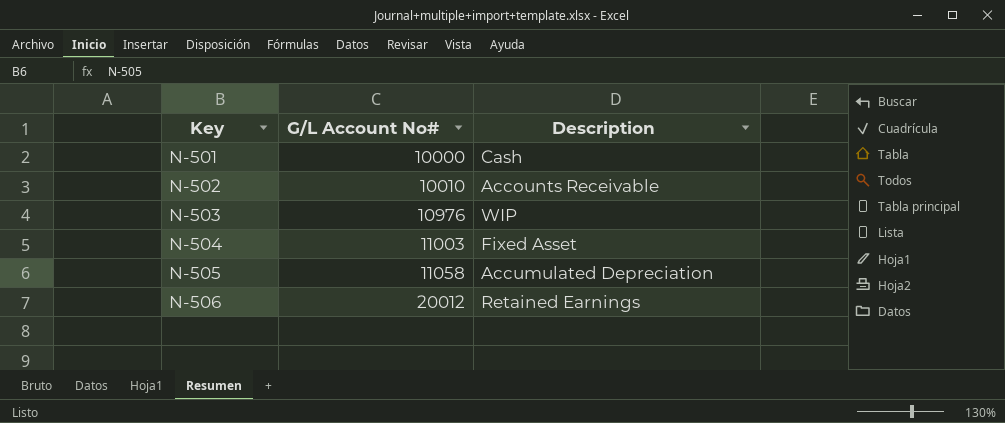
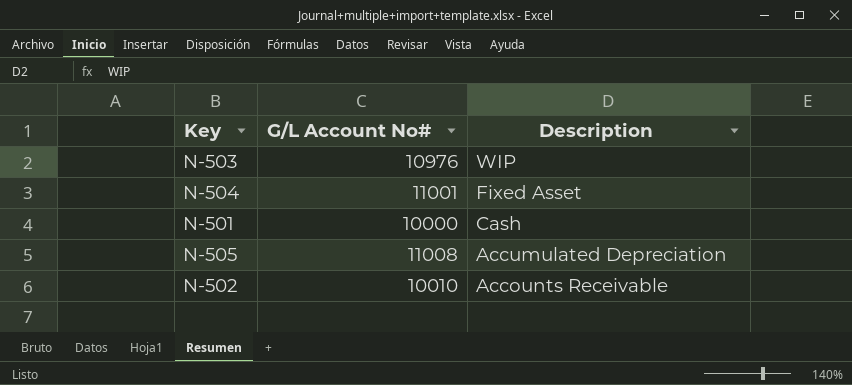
row order: Key ascending -> Description descending
row N-506: 20012 | Retained Earnings -> none
N-504 | G/L Account No#: 11003 -> 11001
N-505 | G/L Account No#: 11058 -> 11008

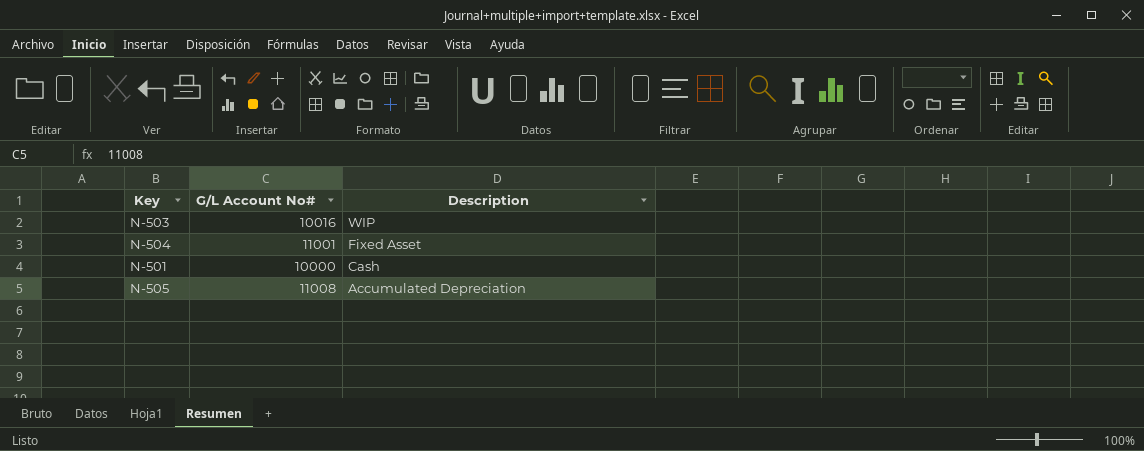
row N-502: 10010 | Accounts Receivable -> none
N-503 | G/L Account No#: 10976 -> 10016

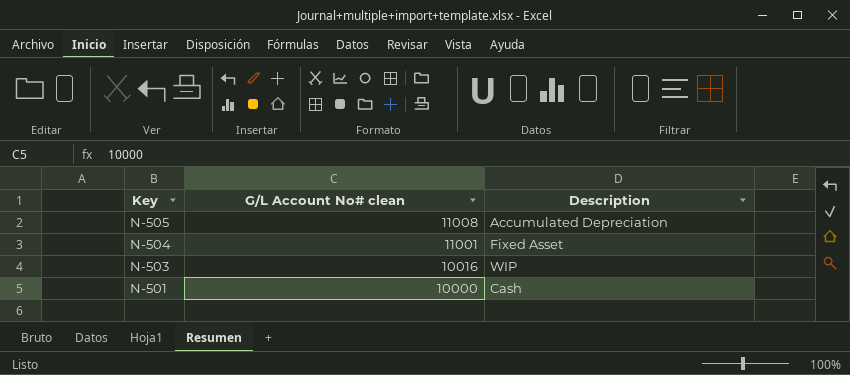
row order: Description descending -> Key descending
column name: G/L Account No# -> G/L Account No# clean

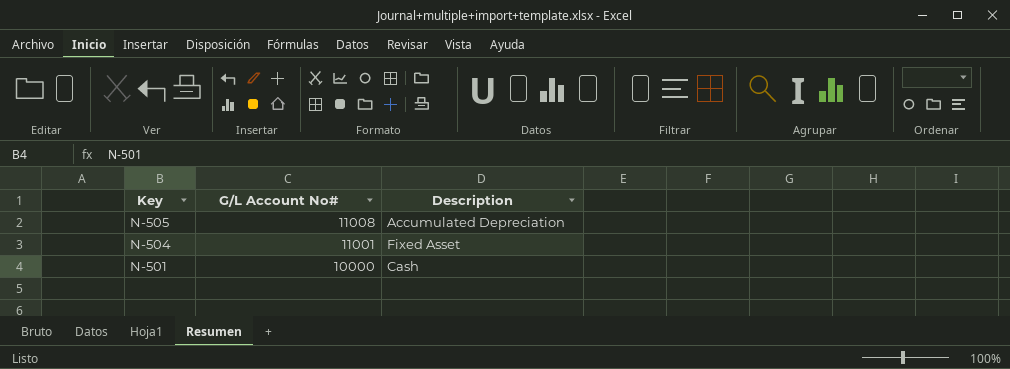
column name: G/L Account No# clean -> G/L Account No#
row N-503: 10016 | WIP -> none

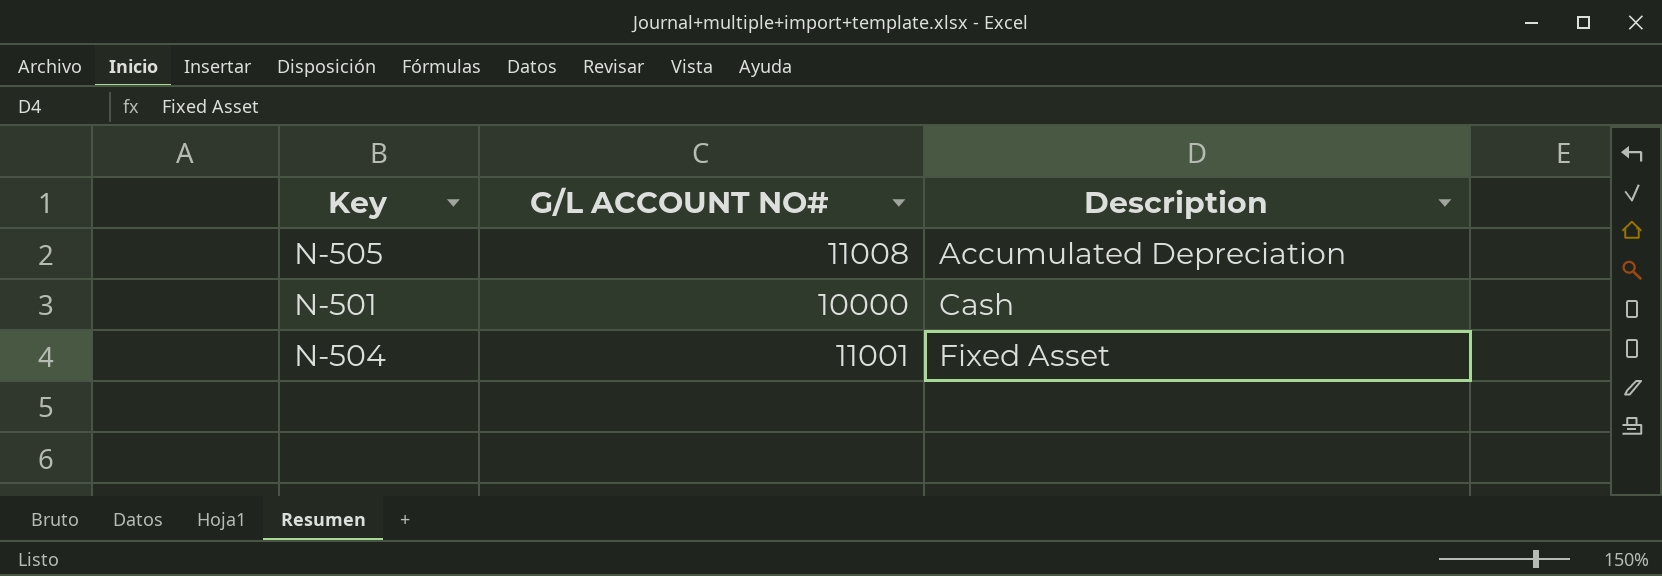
row order: Key descending -> Description ascending
column name: G/L Account No# -> G/L ACCOUNT NO#

